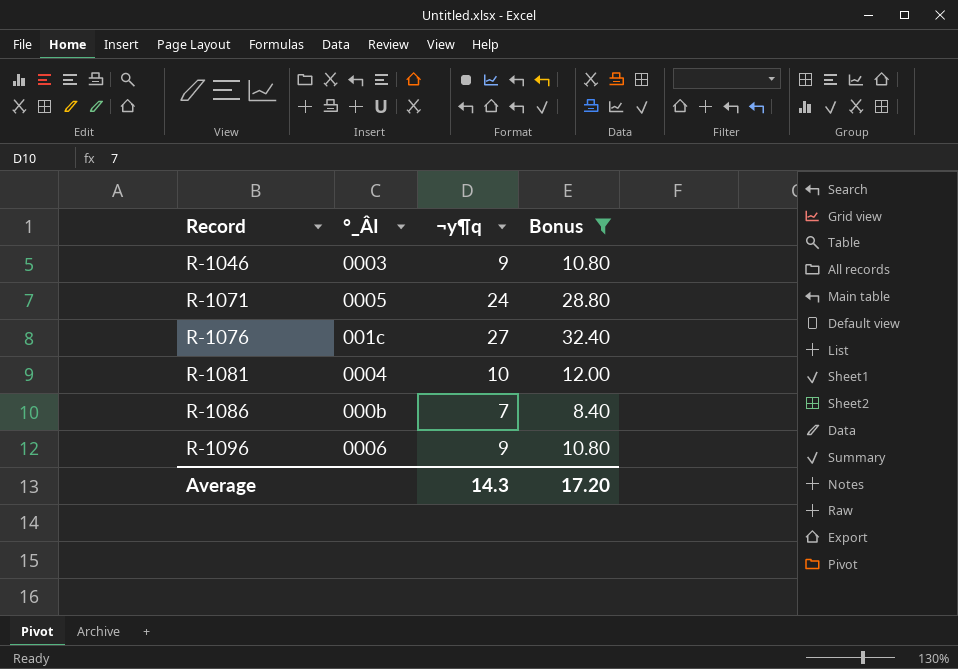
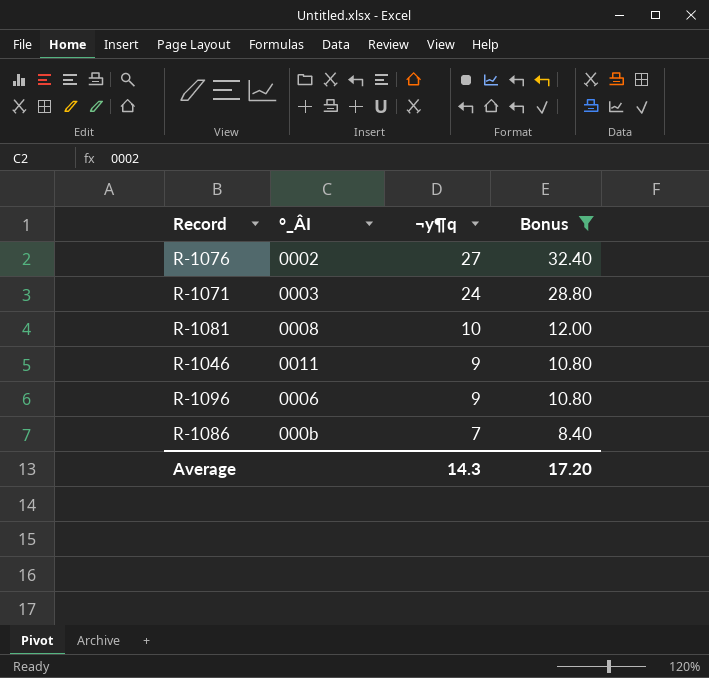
row order: Record ascending -> ¬y¶q descending
R-1076 | °_ÂI: 001c -> 0002
R-1071 | °_ÂI: 0005 -> 0003
R-1081 | °_ÂI: 0004 -> 0008
R-1046 | °_ÂI: 0003 -> 0011

